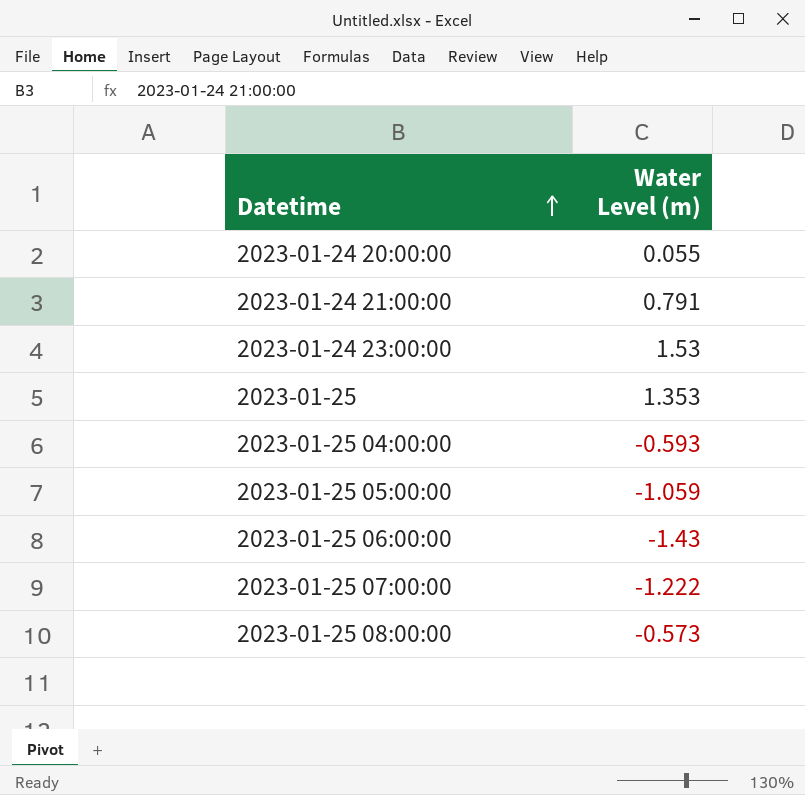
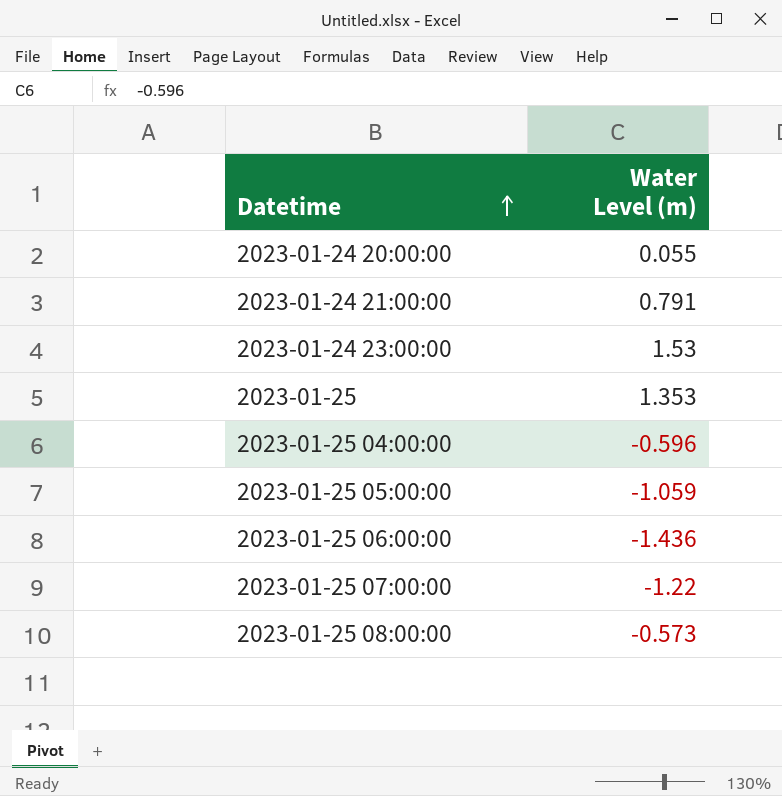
2023-01-25 04:00:00 | Water Level (m): -0.593 -> -0.596
2023-01-25 06:00:00 | Water Level (m): -1.43 -> -1.436
2023-01-25 07:00:00 | Water Level (m): -1.222 -> -1.22

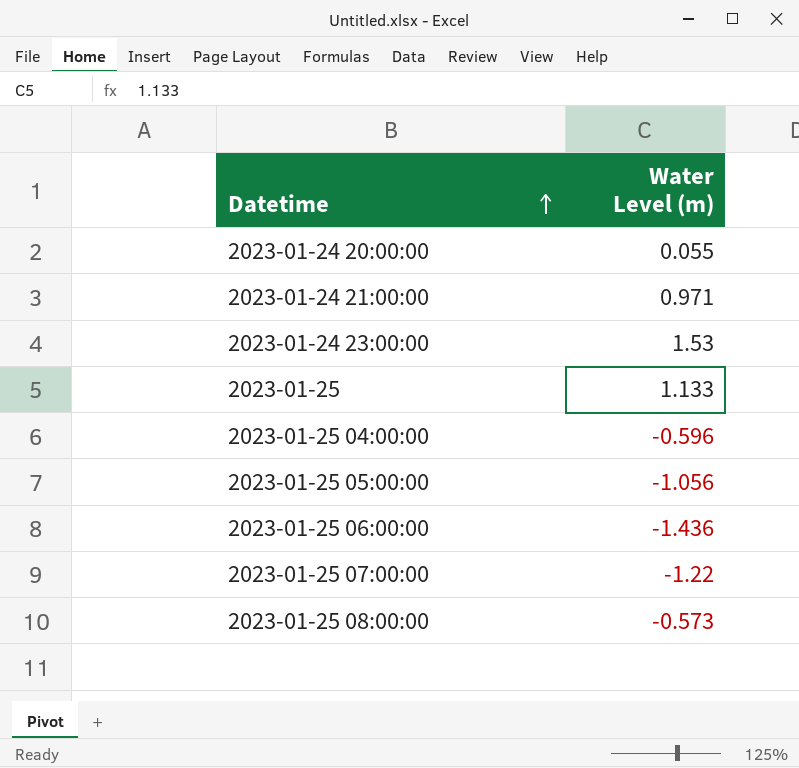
2023-01-24 21:00:00 | Water Level (m): 0.791 -> 0.971
2023-01-25 | Water Level (m): 1.353 -> 1.133
2023-01-25 05:00:00 | Water Level (m): -1.059 -> -1.056

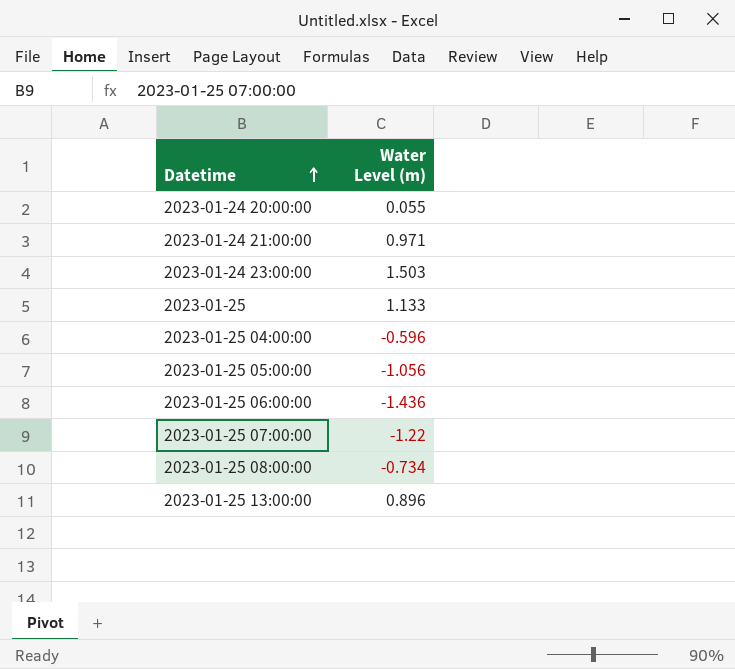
2023-01-24 23:00:00 | Water Level (m): 1.53 -> 1.503
2023-01-25 08:00:00 | Water Level (m): -0.573 -> -0.734
row 2023-01-25 13:00:00: none -> 0.896

